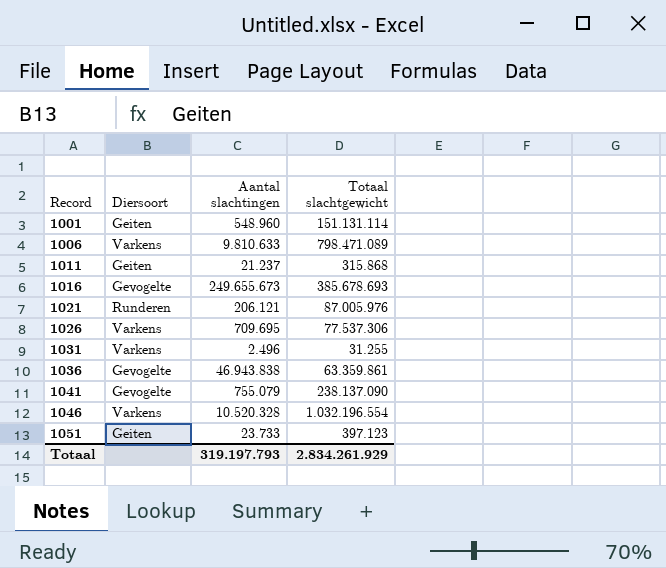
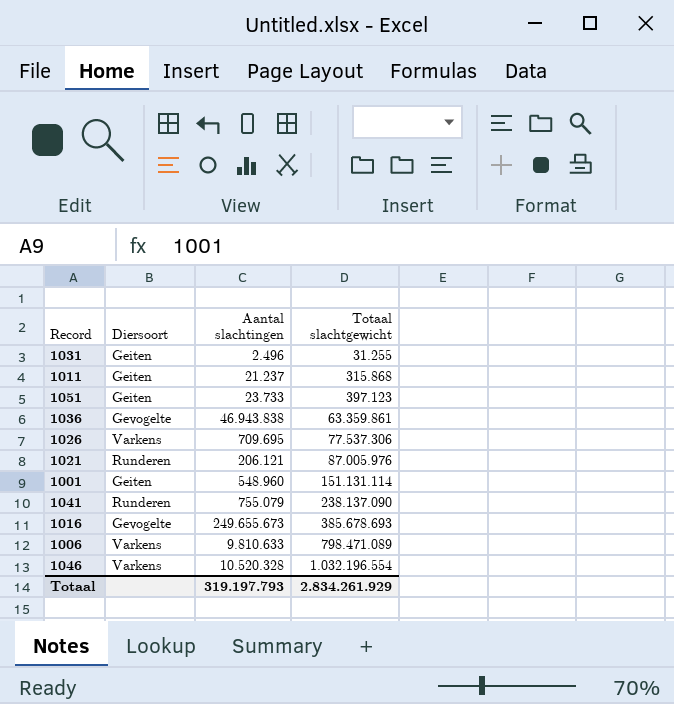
row order: Record ascending -> Totaal slachtgewicht ascending
1031 | Diersoort: Varkens -> Geiten
1041 | Diersoort: Gevogelte -> Runderen

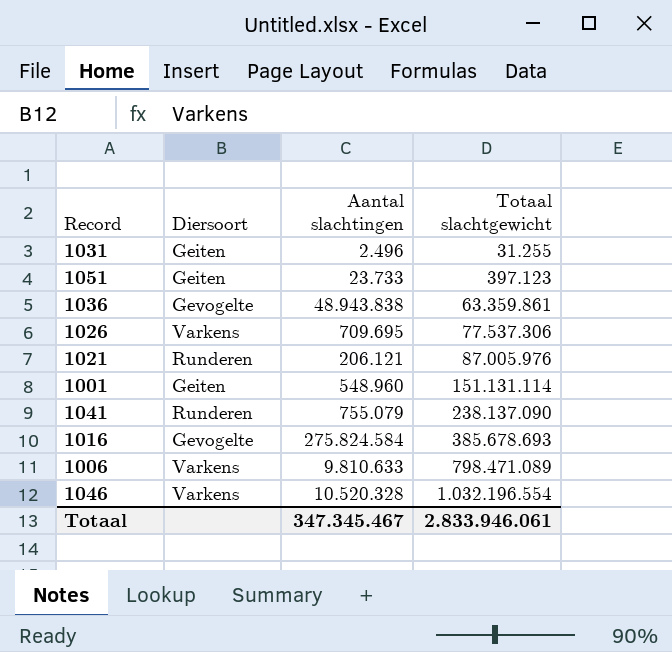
row 1011: Geiten | 21.237 | 315.868 -> none
1036 | Aantal slachtingen: 46.943.838 -> 48.943.838
1016 | Aantal slachtingen: 249.655.673 -> 275.824.584
Totaal | Aantal slachtingen: 319.197.793 -> 347.345.467
Totaal | Totaal slachtgewicht: 2.834.261.929 -> 2.833.946.061

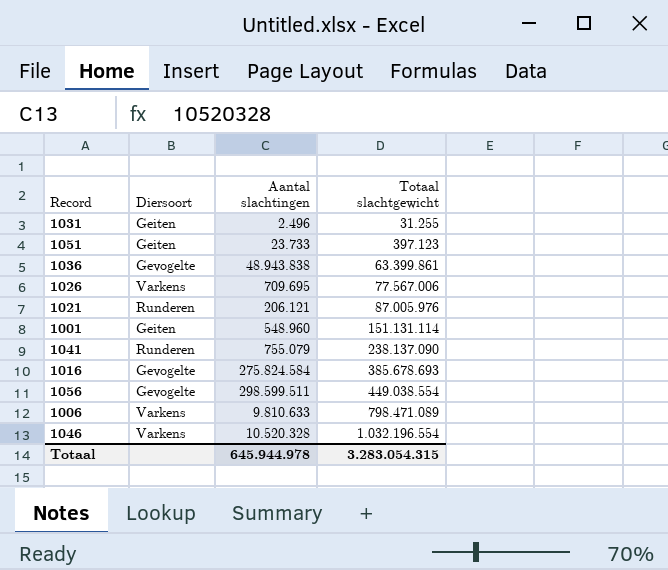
1036 | Totaal slachtgewicht: 63.359.861 -> 63.399.861
1026 | Totaal slachtgewicht: 77.537.306 -> 77.567.006
row 1056: none -> Gevogelte | 298.599.511 | 449.038.554
Totaal | Aantal slachtingen: 347.345.467 -> 645.944.978
Totaal | Totaal slachtgewicht: 2.833.946.061 -> 3.283.054.315

